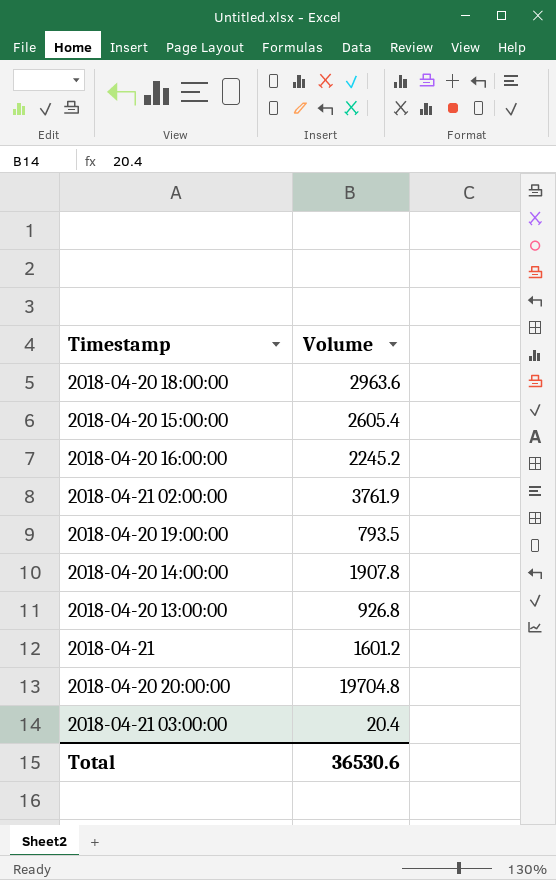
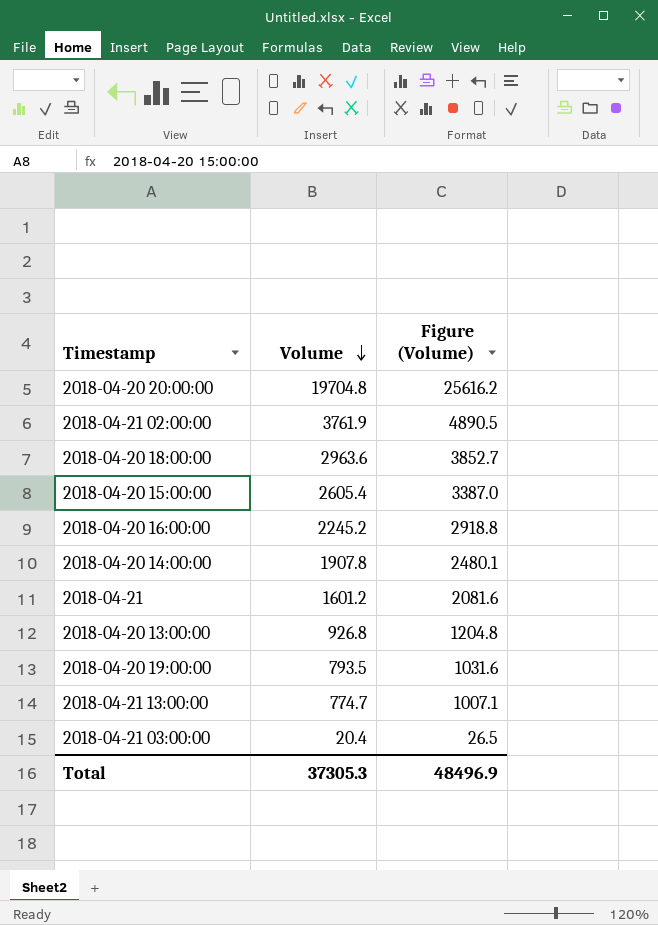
row order: none -> Volume descending
column Figure (Volume) | formula: none -> [Volume] * 1.3
row 2018-04-21 13:00:00: none -> 774.7 | 1007.1
Total | Volume: 36530.6 -> 37305.3

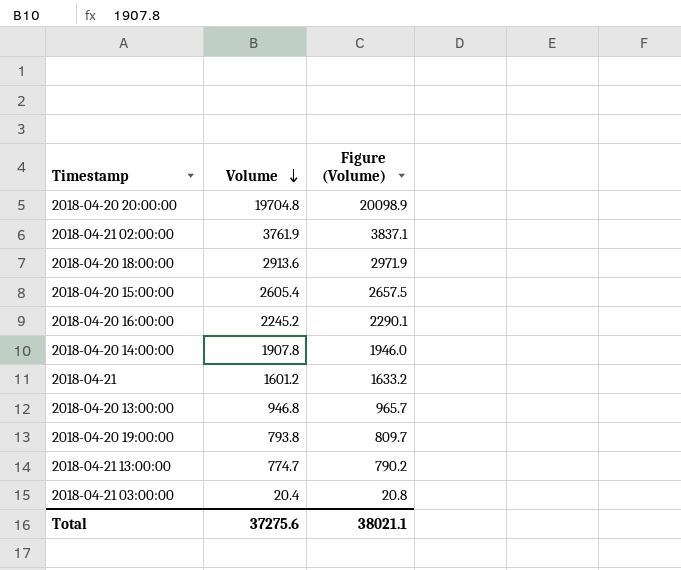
column Figure (Volume) | formula: [Volume] * 1.3 -> [Volume] * 1.02
2018-04-20 18:00:00 | Volume: 2963.6 -> 2913.6
2018-04-20 13:00:00 | Volume: 926.8 -> 946.8
2018-04-20 19:00:00 | Volume: 793.5 -> 793.8
Total | Volume: 37305.3 -> 37275.6
Total | Figure (Volume): 48496.9 -> 38021.1

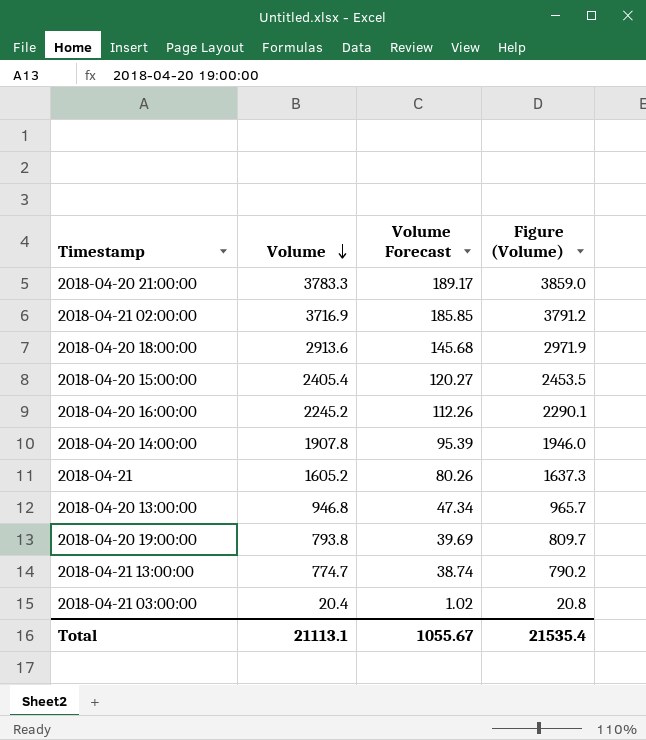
column Volume Forecast | formula: none -> [Volume] * 0.05
row 2018-04-20 20:00:00: 19704.8 | 20098.9 -> none
row 2018-04-20 21:00:00: none -> 3783.3 | 189.17 | 3859.0
2018-04-21 02:00:00 | Volume: 3761.9 -> 3716.9
2018-04-21 02:00:00 | Figure (Volume): 3837.1 -> 3791.2
2018-04-20 15:00:00 | Volume: 2605.4 -> 2405.4
2018-04-20 15:00:00 | Figure (Volume): 2657.5 -> 2453.5
2018-04-21 | Volume: 1601.2 -> 1605.2
2018-04-21 | Figure (Volume): 1633.2 -> 1637.3
Total | Volume: 37275.6 -> 21113.1
Total | Figure (Volume): 38021.1 -> 21535.4

